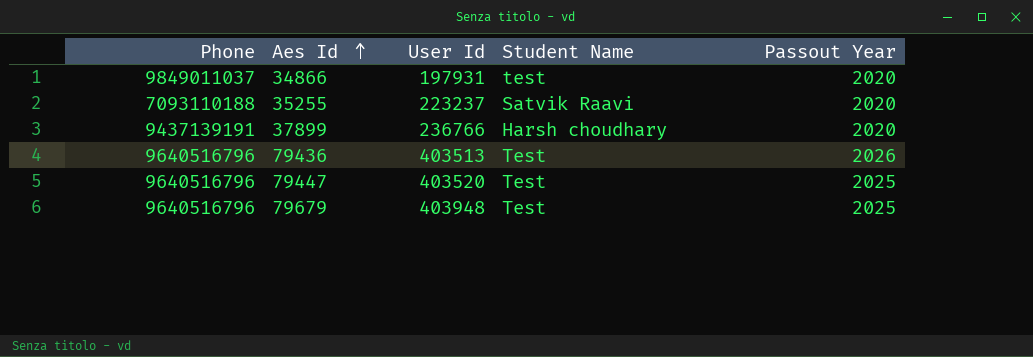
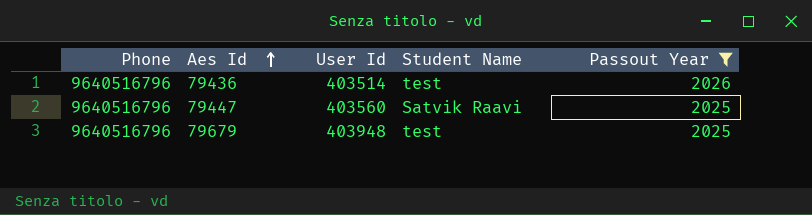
filter: none -> Passout Year != 2020
79436 | User Id: 403513 -> 403514
79436 | Student Name: Test -> test
79447 | User Id: 403520 -> 403560
79447 | Student Name: Test -> Satvik Raavi
79679 | Student Name: Test -> test

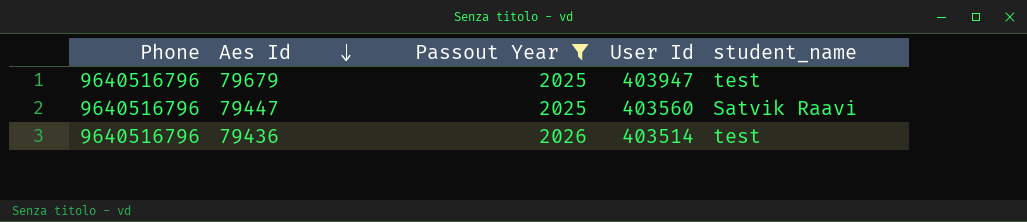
row order: Aes Id ascending -> Aes Id descending
column Passout Year | position: 5 -> 3
column name: Student Name -> student_name
79679 | User Id: 403948 -> 403947

